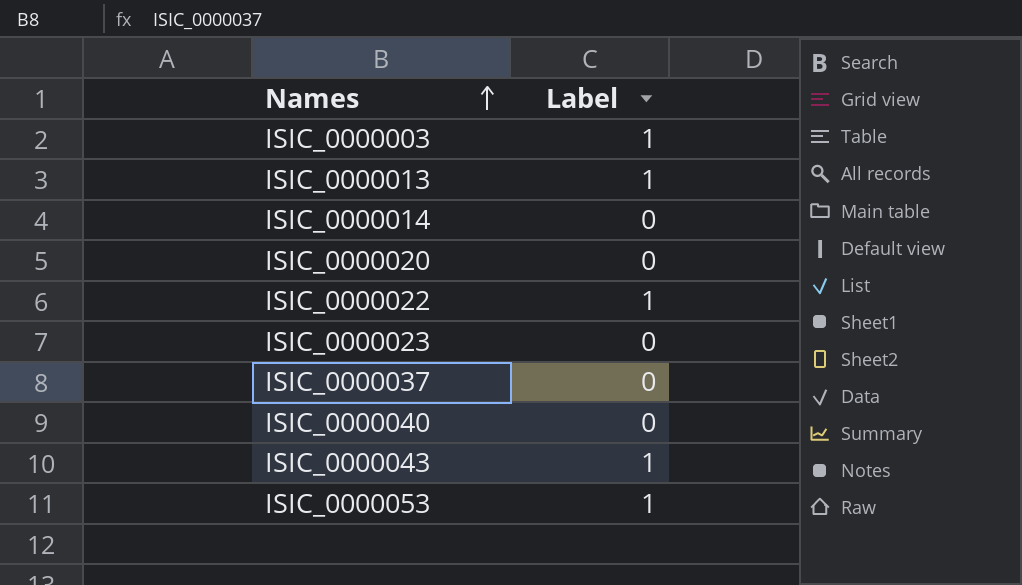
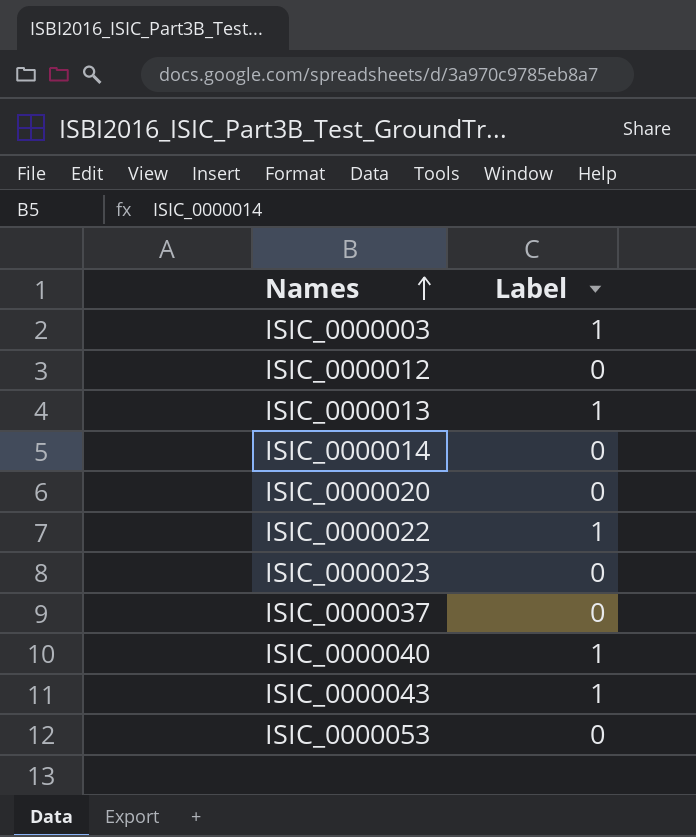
row ISIC_0000012: none -> 0
ISIC_0000040 | Label: 0 -> 1
ISIC_0000053 | Label: 1 -> 0

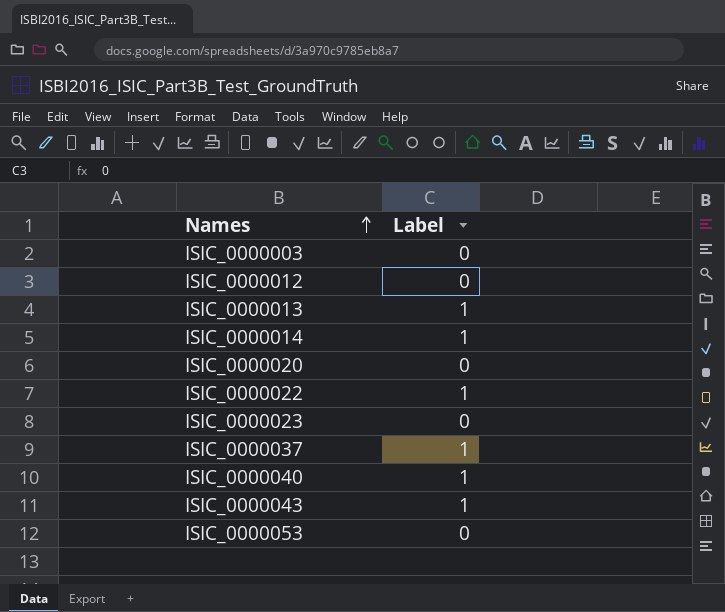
ISIC_0000003 | Label: 1 -> 0
ISIC_0000014 | Label: 0 -> 1
ISIC_0000037 | Label: 0 -> 1

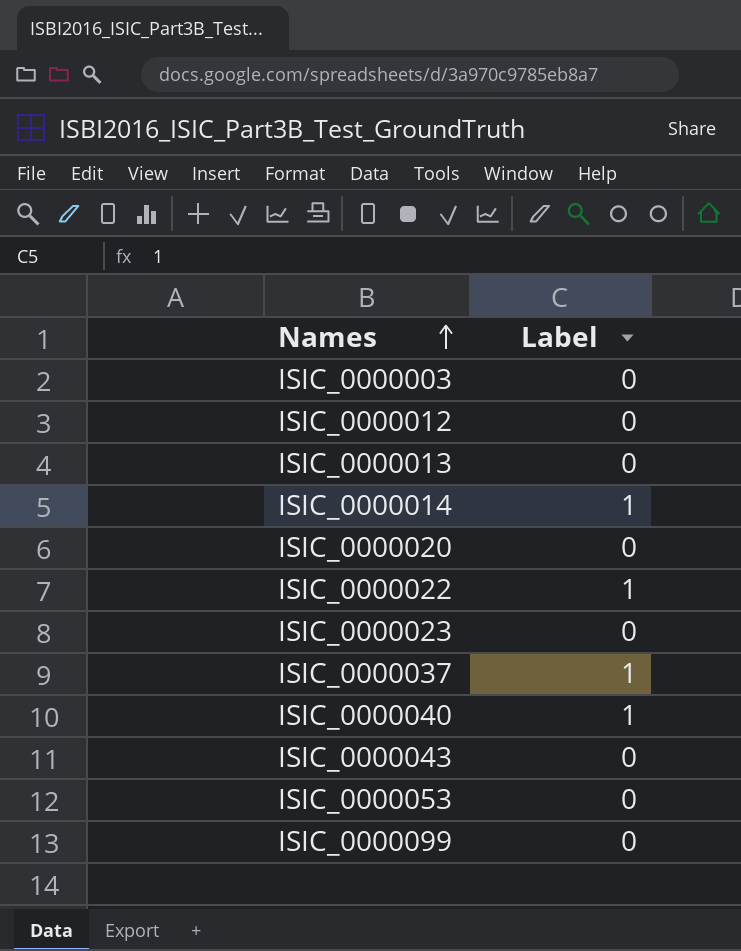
ISIC_0000013 | Label: 1 -> 0
ISIC_0000043 | Label: 1 -> 0
row ISIC_0000099: none -> 0

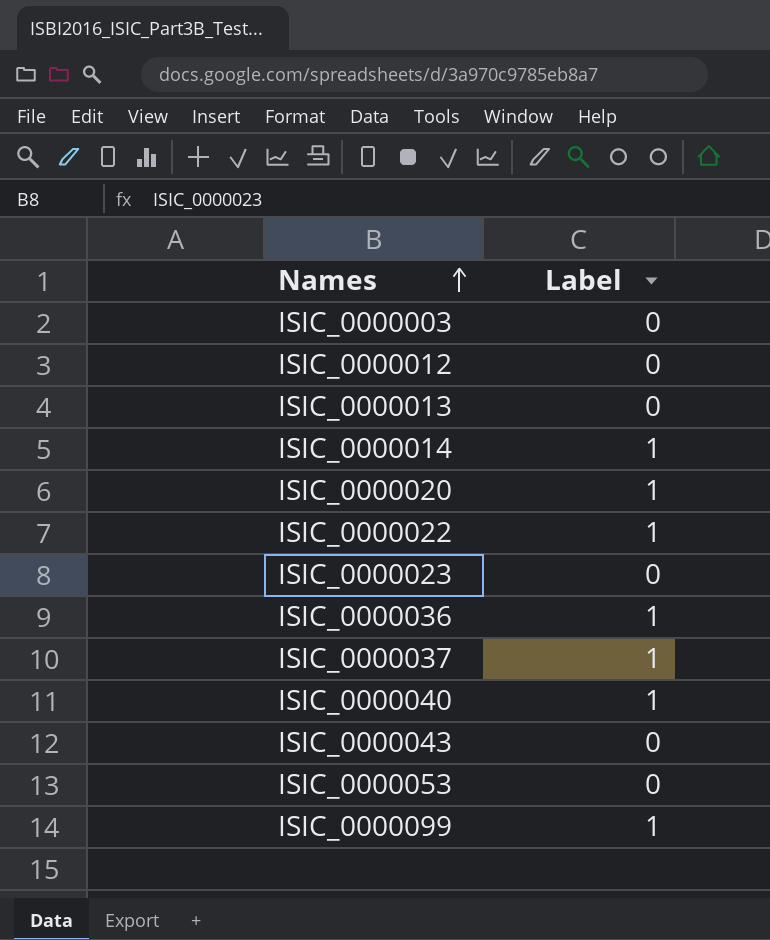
ISIC_0000020 | Label: 0 -> 1
row ISIC_0000036: none -> 1
ISIC_0000099 | Label: 0 -> 1

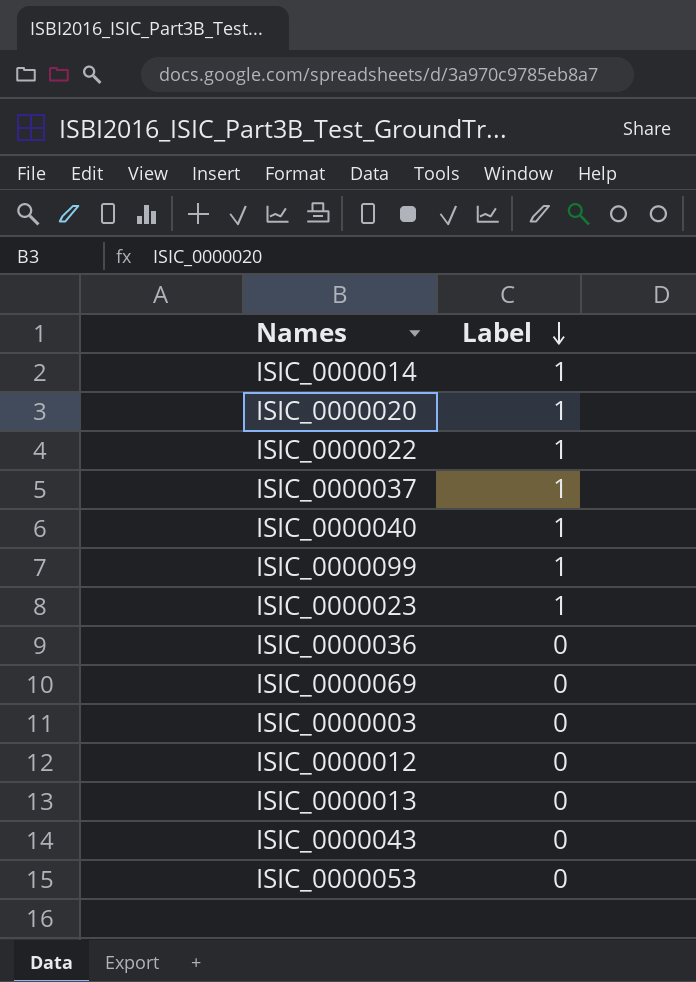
row order: Names ascending -> Label descending
ISIC_0000023 | Label: 0 -> 1
ISIC_0000036 | Label: 1 -> 0
row ISIC_0000069: none -> 0

